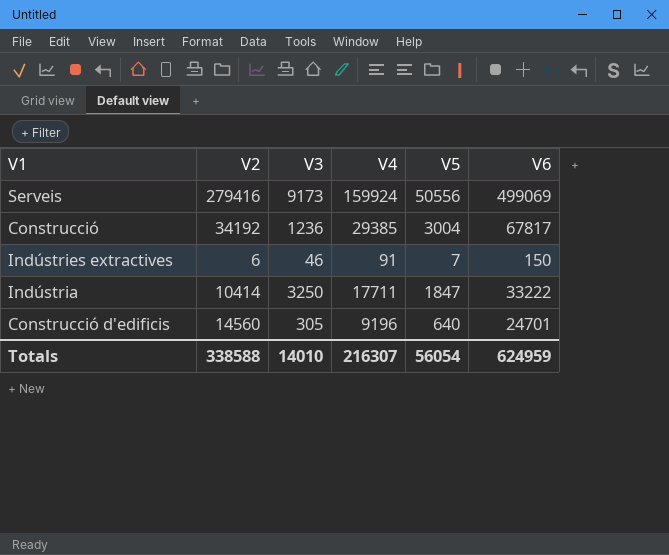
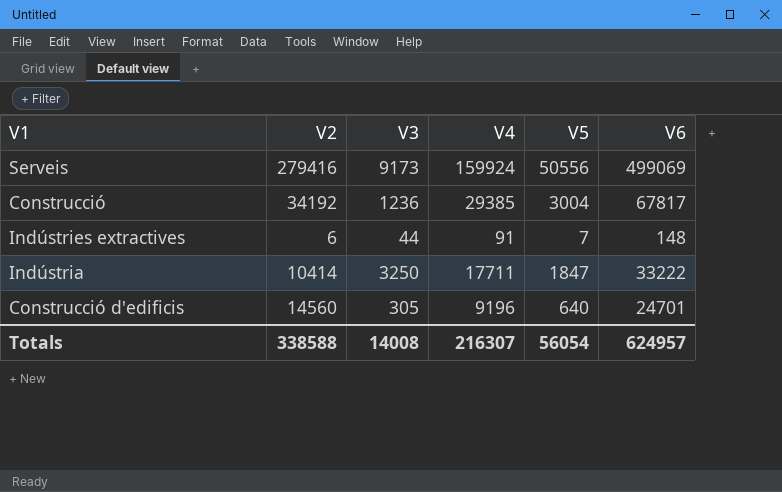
Indústries extractives | V3: 46 -> 44
Indústries extractives | V6: 150 -> 148
Totals | V3: 14010 -> 14008
Totals | V6: 624959 -> 624957

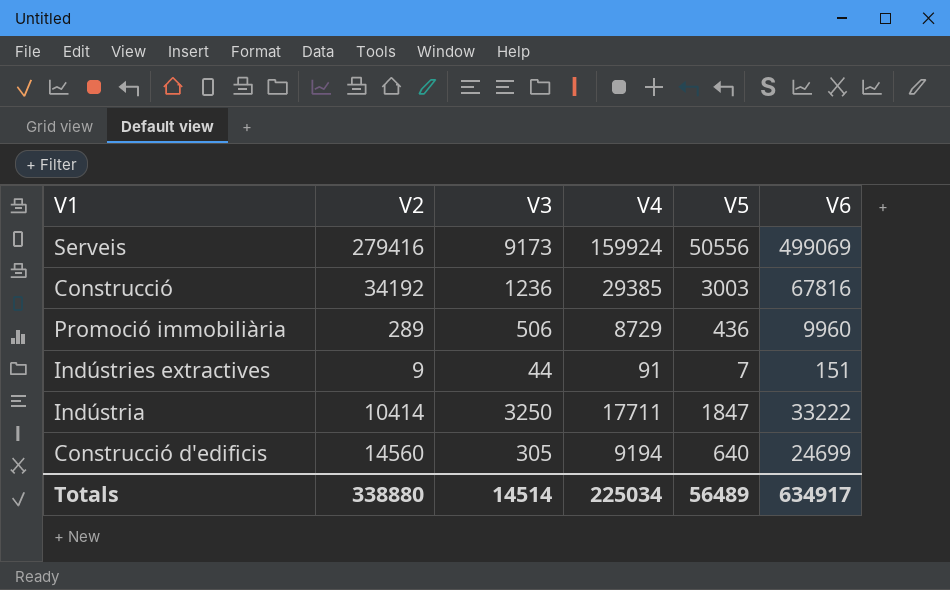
Construcció | V5: 3004 -> 3003
Construcció | V6: 67817 -> 67816
row Promoció immobiliària: none -> 289 | 506 | 8729 | 436 | 9960
Indústries extractives | V2: 6 -> 9
Indústries extractives | V6: 148 -> 151
Construcció d'edificis | V4: 9196 -> 9194
Construcció d'edificis | V6: 24701 -> 24699
Totals | V2: 338588 -> 338880
Totals | V3: 14008 -> 14514
Totals | V4: 216307 -> 225034
Totals | V5: 56054 -> 56489
Totals | V6: 624957 -> 634917

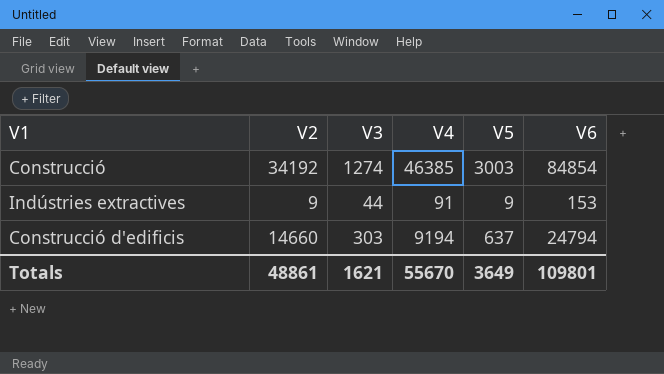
row Serveis: 279416 | 9173 | 159924 | 50556 | 499069 -> none
row Promoció immobiliària: 289 | 506 | 8729 | 436 | 9960 -> none
row Indústria: 10414 | 3250 | 17711 | 1847 | 33222 -> none
Construcció | V3: 1236 -> 1274
Construcció | V4: 29385 -> 46385
Construcció | V6: 67816 -> 84854
Indústries extractives | V5: 7 -> 9
Indústries extractives | V6: 151 -> 153
Construcció d'edificis | V2: 14560 -> 14660
Construcció d'edificis | V3: 305 -> 303
Construcció d'edificis | V5: 640 -> 637
Construcció d'edificis | V6: 24699 -> 24794
Totals | V2: 338880 -> 48861
Totals | V3: 14514 -> 1621
Totals | V4: 225034 -> 55670
Totals | V5: 56489 -> 3649
Totals | V6: 634917 -> 109801

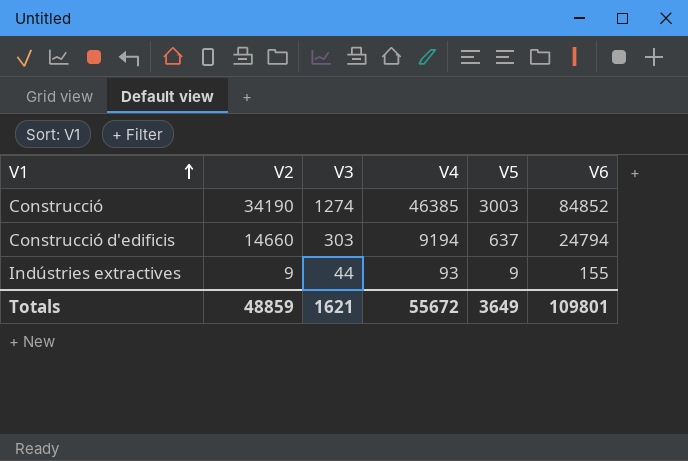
row order: none -> V1 ascending
Construcció | V2: 34192 -> 34190
Construcció | V6: 84854 -> 84852
Indústries extractives | V4: 91 -> 93
Indústries extractives | V6: 153 -> 155
Totals | V2: 48861 -> 48859
Totals | V4: 55670 -> 55672

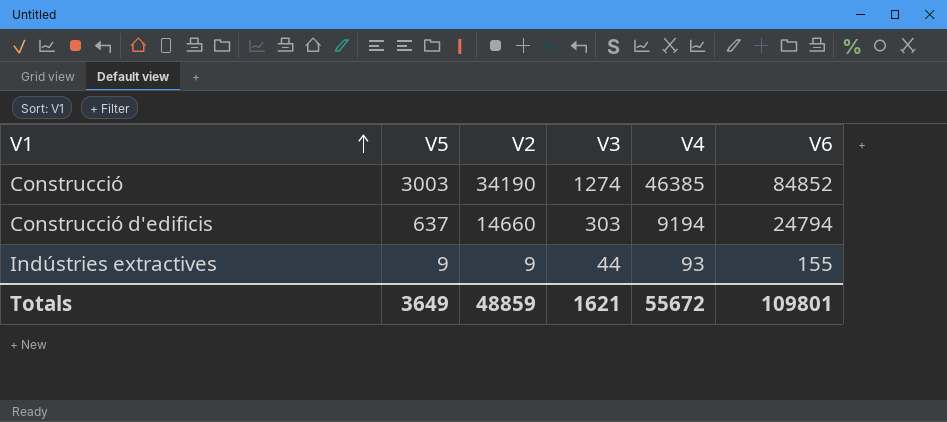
column V5 | position: 5 -> 2

